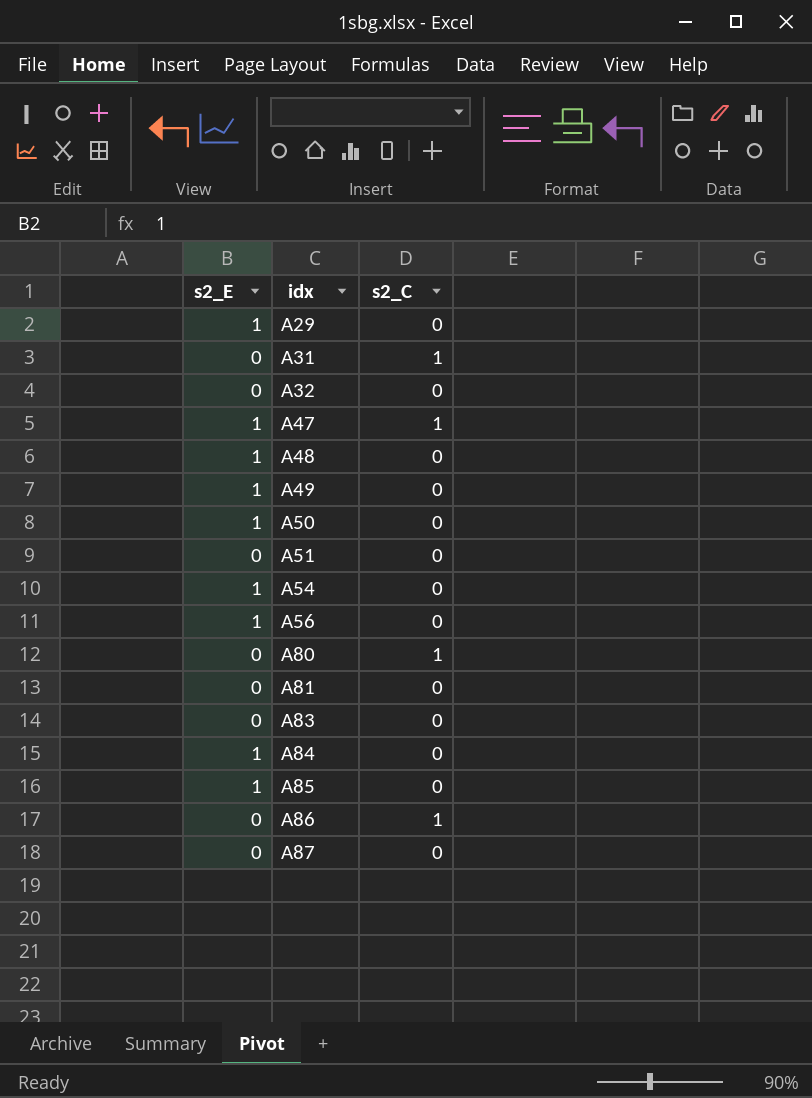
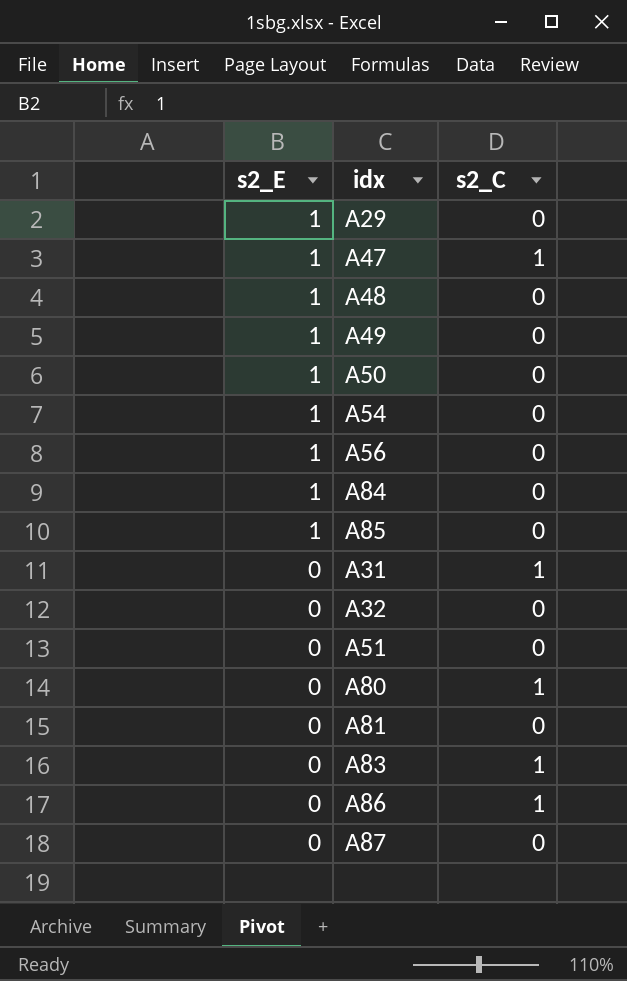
row order: idx ascending -> s2_E descending
A83 | s2_C: 0 -> 1

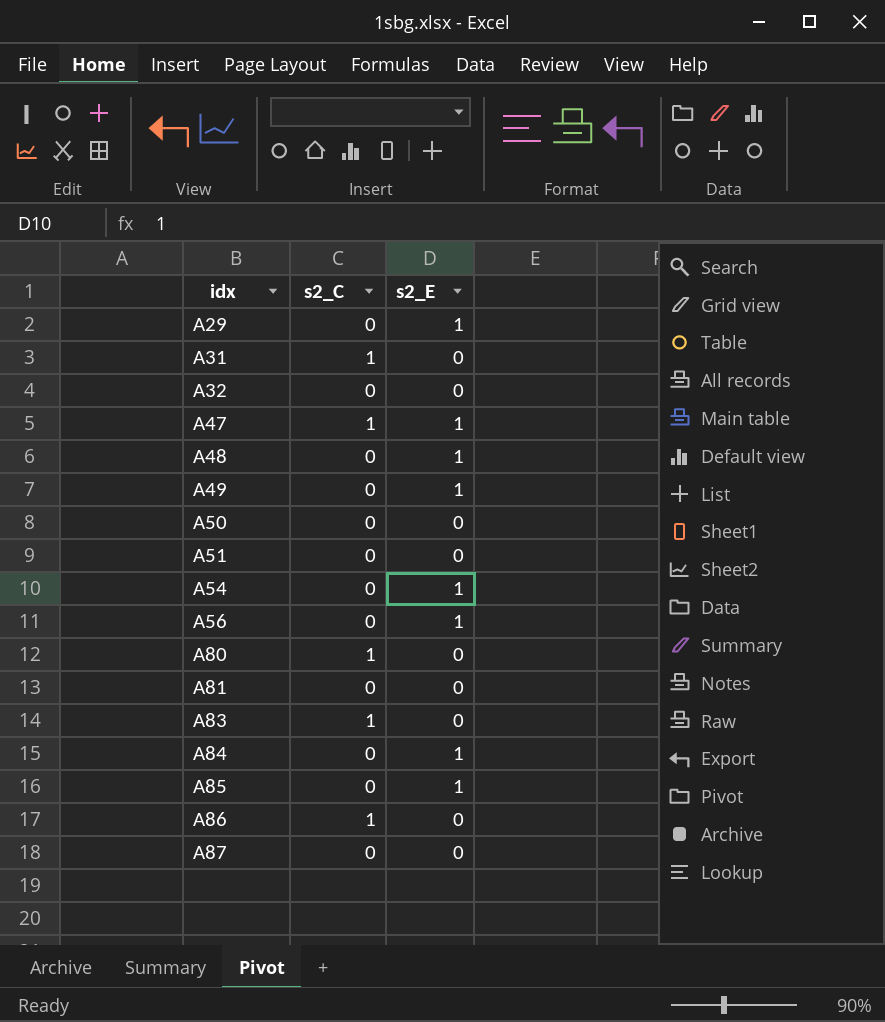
row order: s2_E descending -> idx ascending
column s2_E | position: 1 -> 3
A50 | s2_E: 1 -> 0

